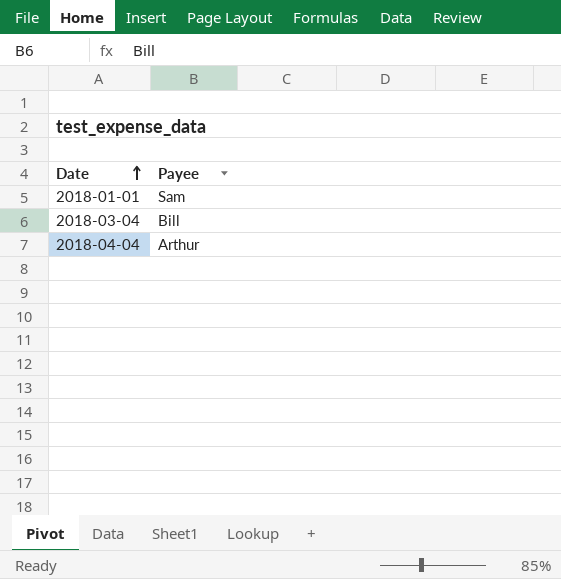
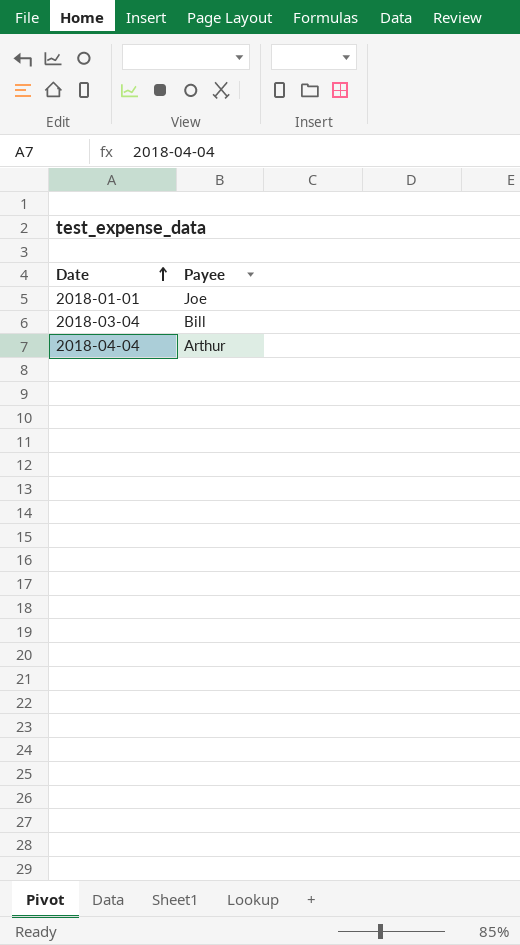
2018-01-01 | Payee: Sam -> Joe

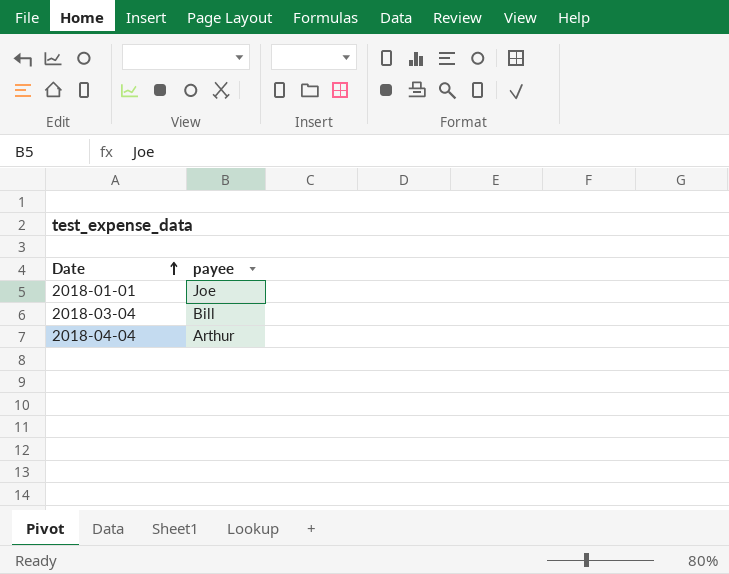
column name: Payee -> payee

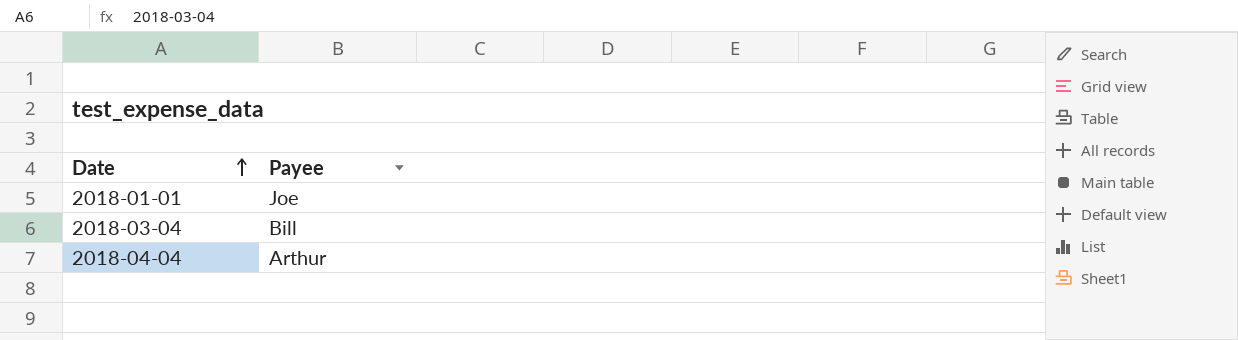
column name: payee -> Payee

